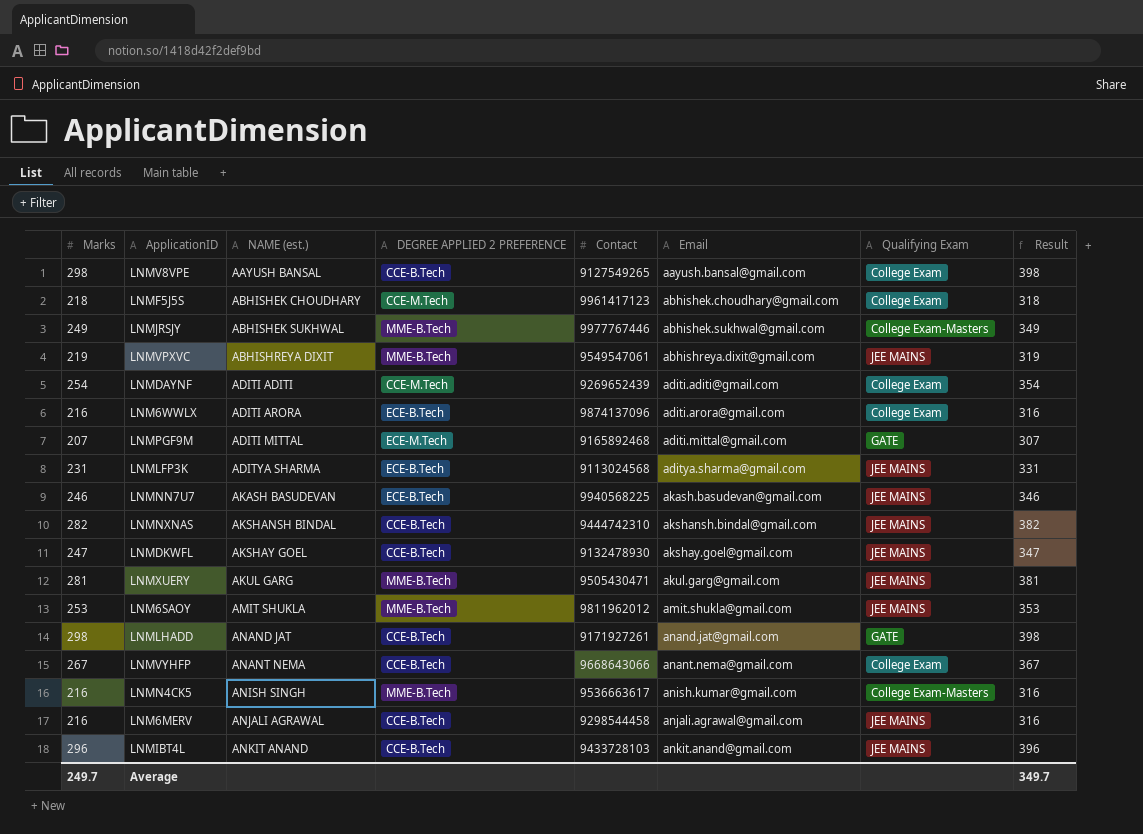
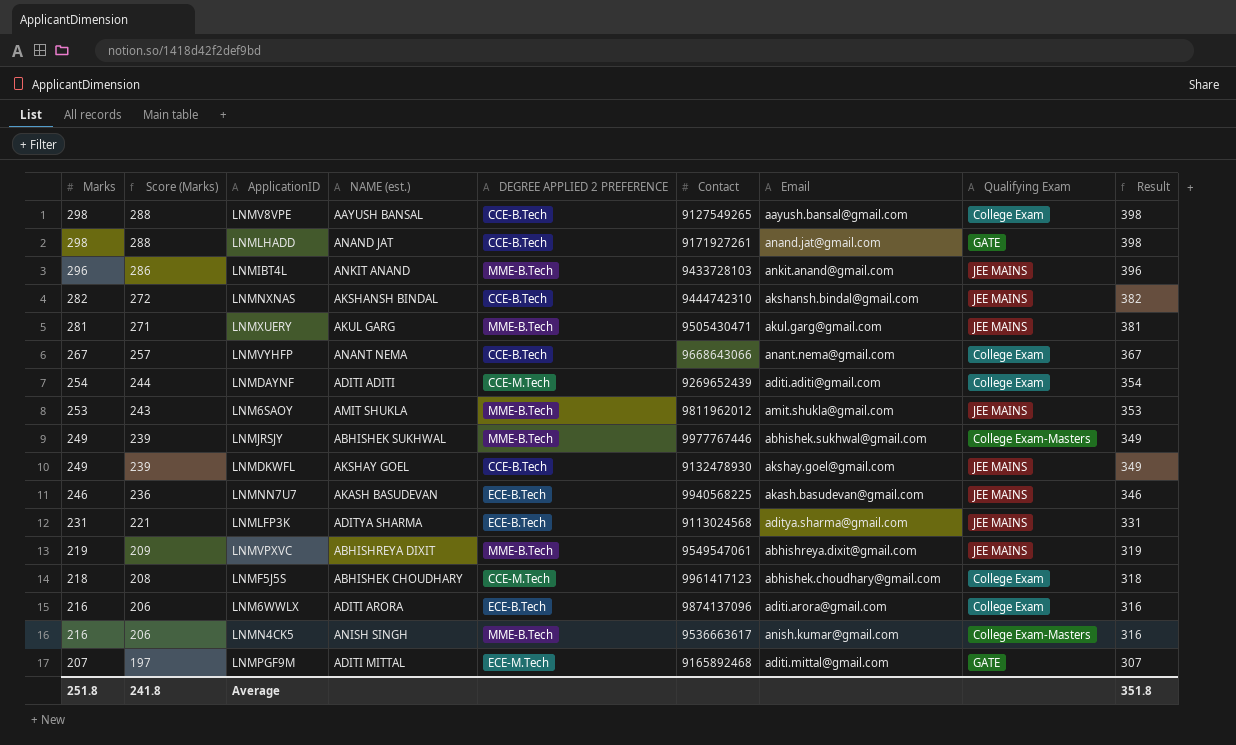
row order: NAME (est.) ascending -> Marks descending
column Score (Marks) | formula: none -> [Marks] - 10
row LNM6MERV: 216 | ANJALI AGRAWAL | CCE-B.Tech | 9298544458 | anjali.agrawal@gmail.com | JEE MAINS | 316 -> none
LNMIBT4L | DEGREE APPLIED 2 PREFERENCE: CCE-B.Tech -> MME-B.Tech
LNMDKWFL | Marks: 247 -> 249
LNMDKWFL | Result: 347 -> 349
Average | Marks: 249.7 -> 251.8
Average | Result: 349.7 -> 351.8

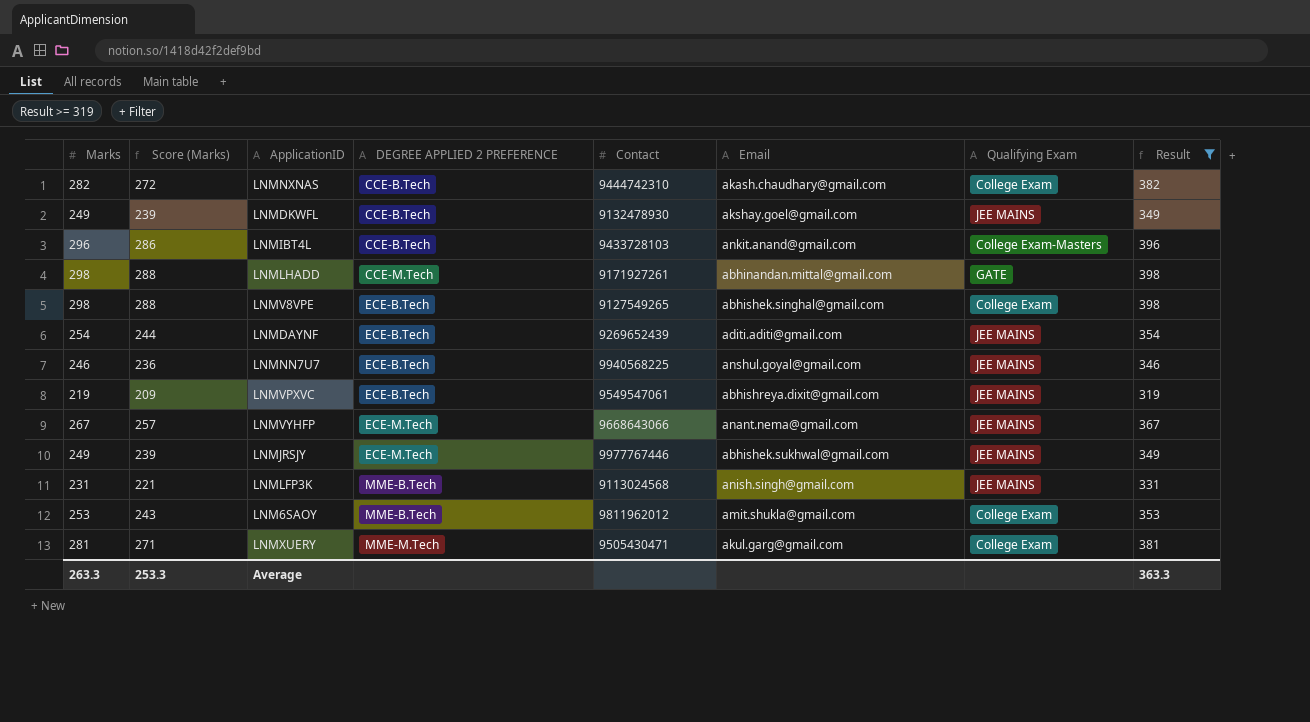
filter: none -> Result >= 319
row order: Marks descending -> DEGREE APPLIED 2 PREFERENCE ascending
column NAME (est.) | position: 4 -> none
LNMNXNAS | Email: akshansh.bindal@gmail.com -> akash.chaudhary@gmail.com
LNMNXNAS | Qualifying Exam: JEE MAINS -> College Exam
LNMIBT4L | DEGREE APPLIED 2 PREFERENCE: MME-B.Tech -> CCE-B.Tech
LNMIBT4L | Qualifying Exam: JEE MAINS -> College Exam-Masters
LNMLHADD | DEGREE APPLIED 2 PREFERENCE: CCE-B.Tech -> CCE-M.Tech
LNMLHADD | Email: anand.jat@gmail.com -> abhinandan.mittal@gmail.com
LNMV8VPE | DEGREE APPLIED 2 PREFERENCE: CCE-B.Tech -> ECE-B.Tech
LNMV8VPE | Email: aayush.bansal@gmail.com -> abhishek.singhal@gmail.com
LNMDAYNF | DEGREE APPLIED 2 PREFERENCE: CCE-M.Tech -> ECE-B.Tech
LNMDAYNF | Qualifying Exam: College Exam -> JEE MAINS
LNMNN7U7 | Email: akash.basudevan@gmail.com -> anshul.goyal@gmail.com
LNMVPXVC | DEGREE APPLIED 2 PREFERENCE: MME-B.Tech -> ECE-B.Tech
LNMVYHFP | DEGREE APPLIED 2 PREFERENCE: CCE-B.Tech -> ECE-M.Tech
LNMVYHFP | Qualifying Exam: College Exam -> JEE MAINS
LNMJRSJY | DEGREE APPLIED 2 PREFERENCE: MME-B.Tech -> ECE-M.Tech
LNMJRSJY | Qualifying Exam: College Exam-Masters -> JEE MAINS
LNMLFP3K | DEGREE APPLIED 2 PREFERENCE: ECE-B.Tech -> MME-B.Tech
LNMLFP3K | Email: aditya.sharma@gmail.com -> anish.singh@gmail.com
LNM6SAOY | Qualifying Exam: JEE MAINS -> College Exam
LNMXUERY | DEGREE APPLIED 2 PREFERENCE: MME-B.Tech -> MME-M.Tech
LNMXUERY | Qualifying Exam: JEE MAINS -> College Exam
Average | Marks: 251.8 -> 263.3
Average | Score (Marks): 241.8 -> 253.3
Average | Result: 351.8 -> 363.3

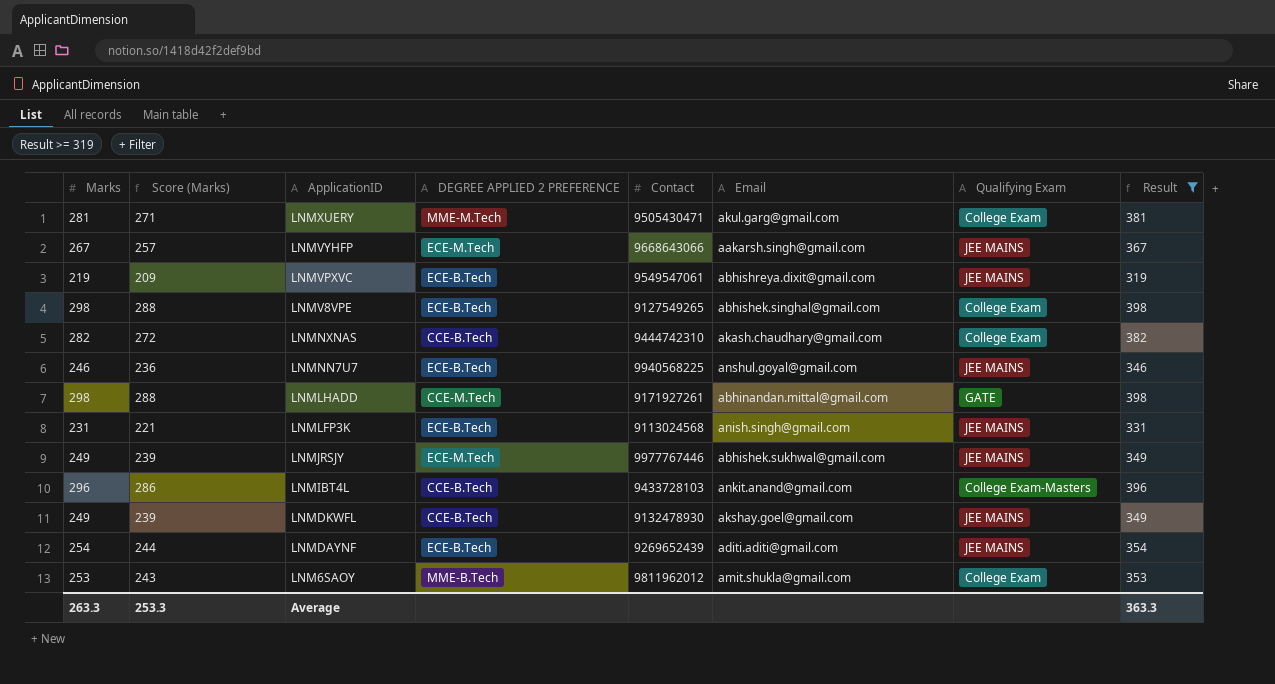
row order: DEGREE APPLIED 2 PREFERENCE ascending -> ApplicationID descending
LNMVYHFP | Email: anant.nema@gmail.com -> aakarsh.singh@gmail.com
LNMLFP3K | DEGREE APPLIED 2 PREFERENCE: MME-B.Tech -> ECE-B.Tech

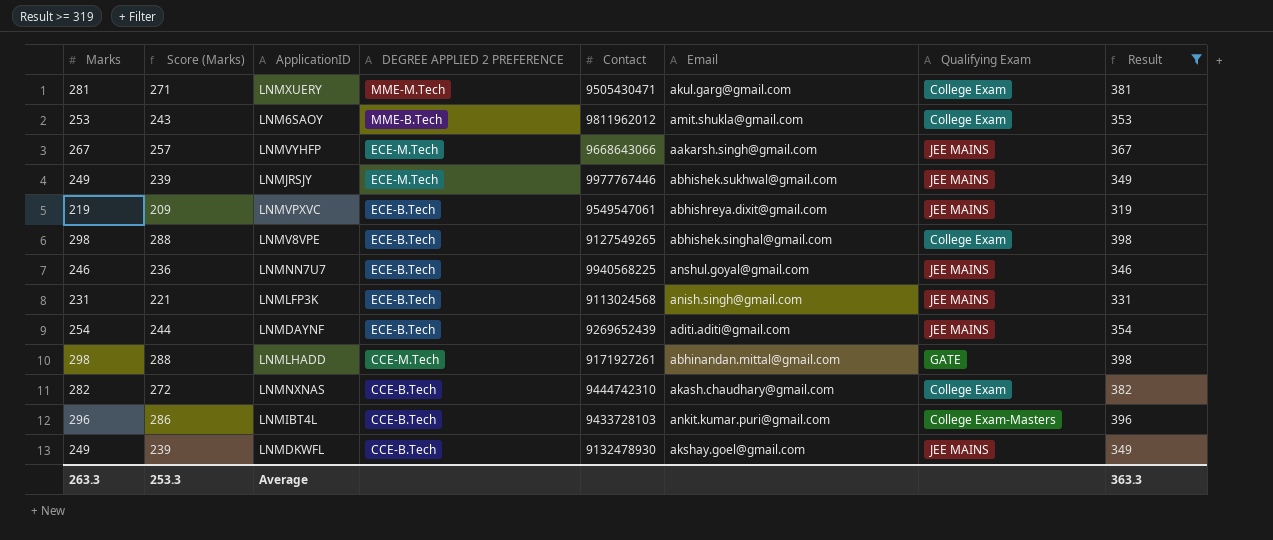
row order: ApplicationID descending -> DEGREE APPLIED 2 PREFERENCE descending
LNMIBT4L | Email: ankit.anand@gmail.com -> ankit.kumar.puri@gmail.com

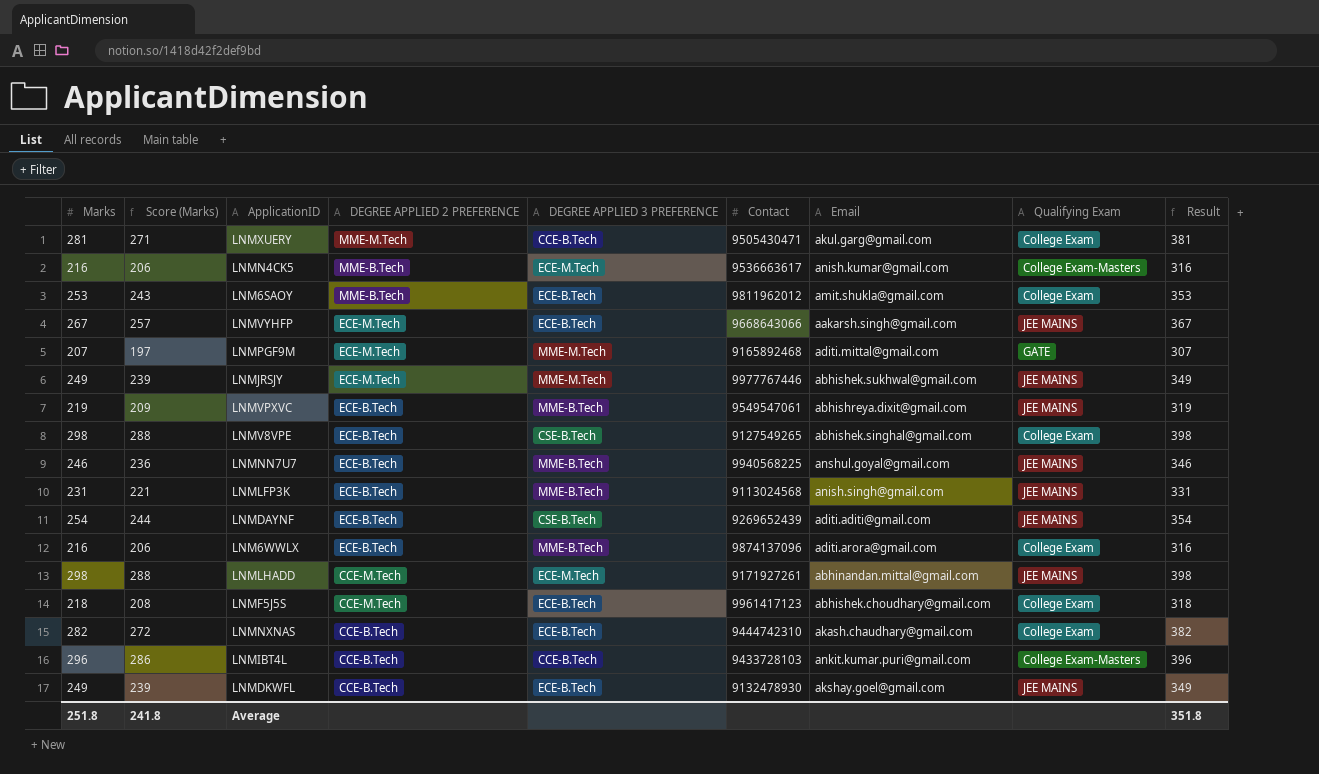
filter: Result >= 319 -> none
column DEGREE APPLIED 3 PREFERENCE | position: none -> 5
LNMLHADD | Qualifying Exam: GATE -> JEE MAINS
Average | Marks: 263.3 -> 251.8
Average | Score (Marks): 253.3 -> 241.8
Average | Result: 363.3 -> 351.8

